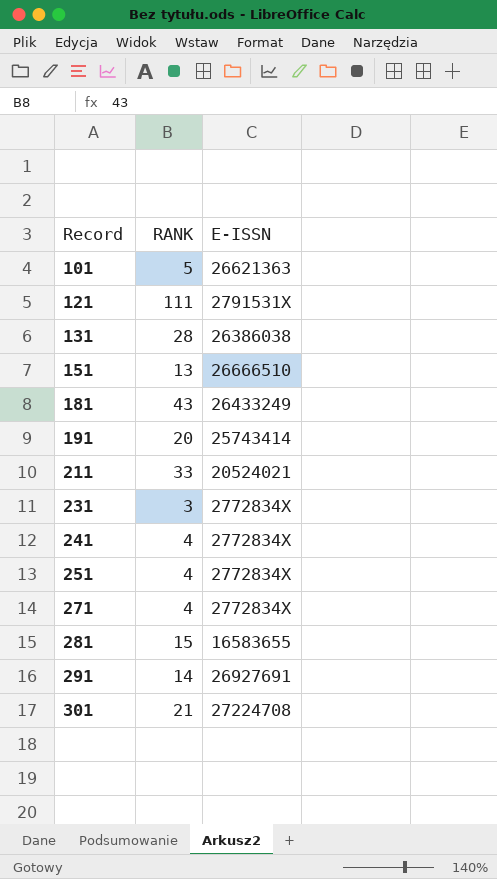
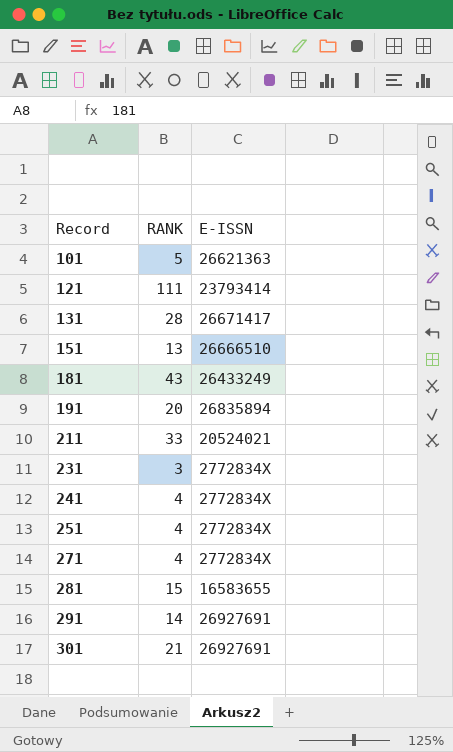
121 | E-ISSN: 2791531X -> 23793414
131 | E-ISSN: 26386038 -> 26671417
191 | E-ISSN: 25743414 -> 26835894
301 | E-ISSN: 27224708 -> 26927691

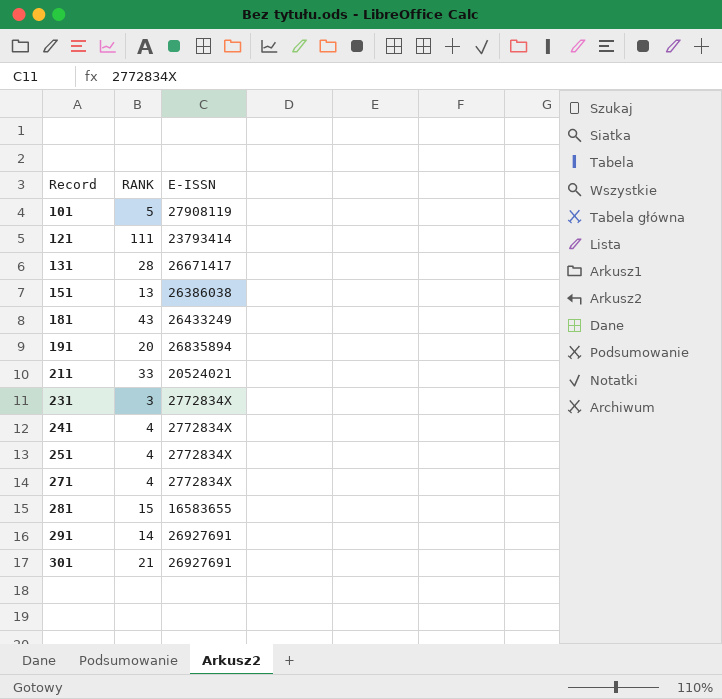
101 | E-ISSN: 26621363 -> 27908119
151 | E-ISSN: 26666510 -> 26386038

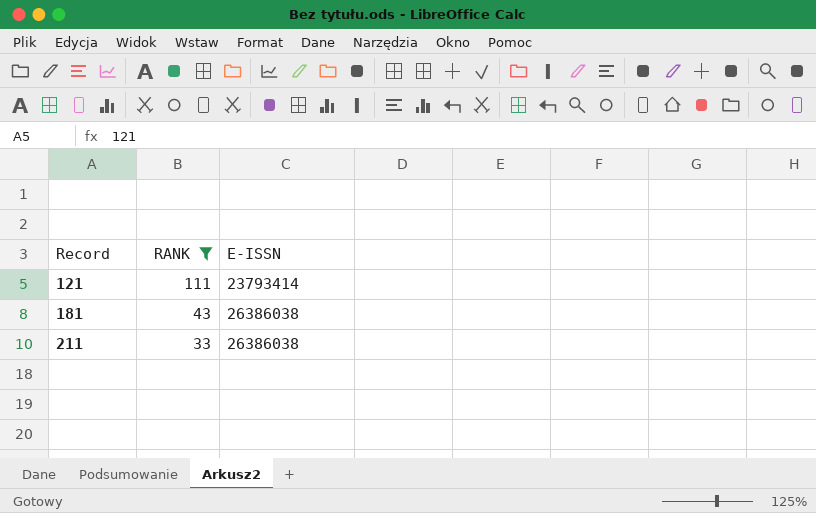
filter: none -> RANK >= 33
181 | E-ISSN: 26433249 -> 26386038
211 | E-ISSN: 20524021 -> 26386038

